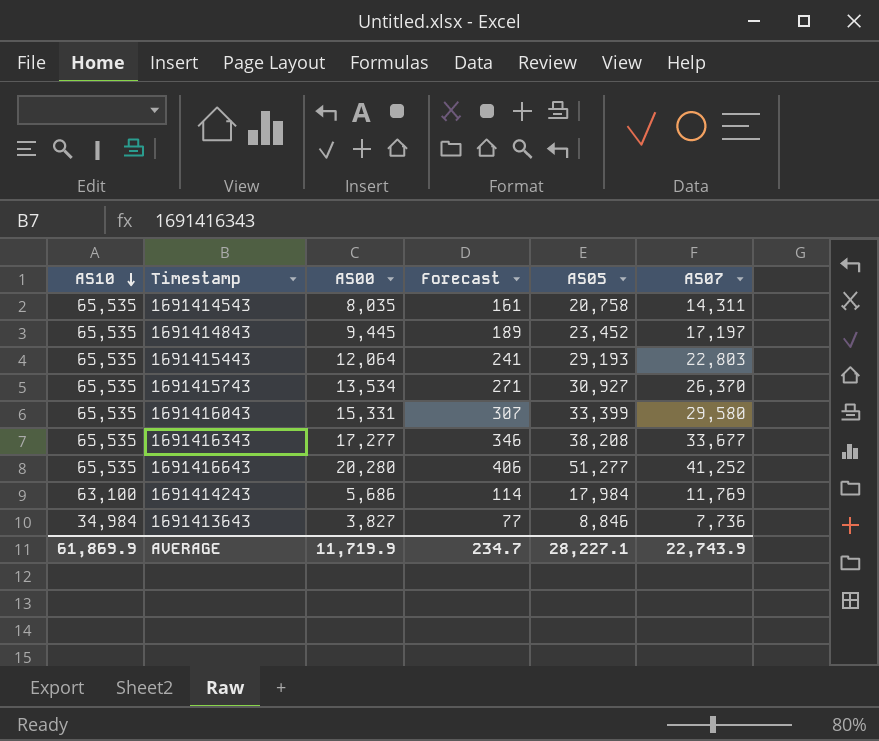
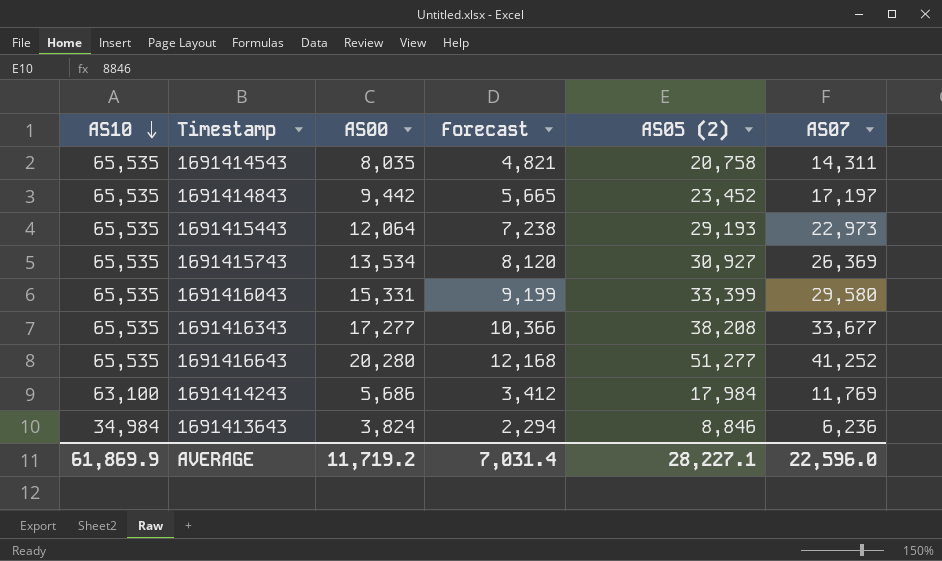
column Forecast | formula: [AS00] * 0.02 -> [AS00] * 0.6
column name: AS05 -> AS05 (2)
1691414843 | AS00: 9,445 -> 9,442
1691415443 | AS07: 22,803 -> 22,973
1691415743 | AS07: 26,370 -> 26,369
1691413643 | AS00: 3,827 -> 3,824
1691413643 | AS07: 7,736 -> 6,236
AVERAGE | AS00: 11,719.9 -> 11,719.2
AVERAGE | Forecast: 234.7 -> 7,031.4
AVERAGE | AS07: 22,743.9 -> 22,596.0

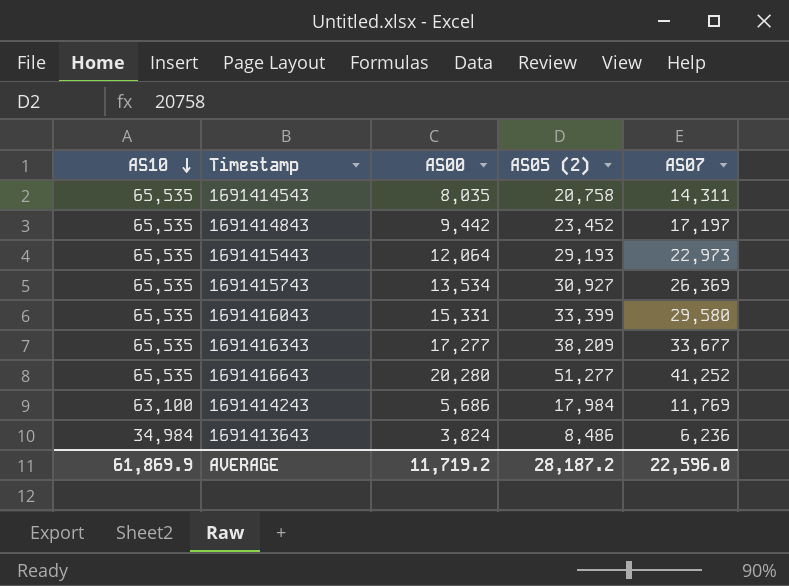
column Forecast | formula: [AS00] * 0.6 -> none
1691416343 | AS05 (2): 38,208 -> 38,209
1691413643 | AS05 (2): 8,846 -> 8,486
AVERAGE | AS05 (2): 28,227.1 -> 28,187.2

